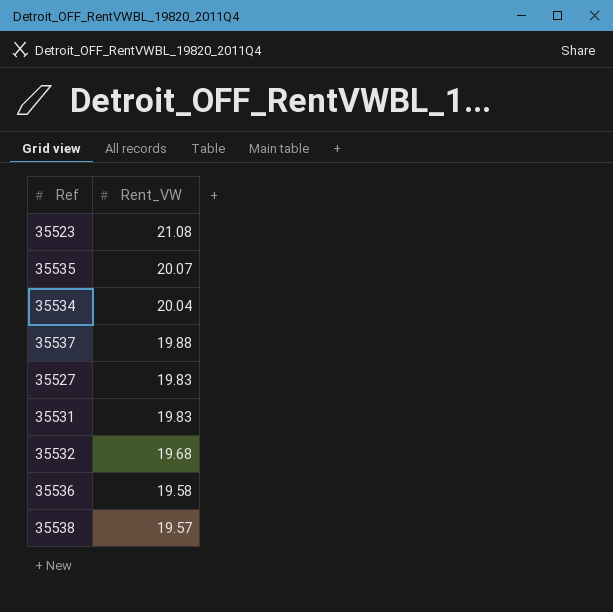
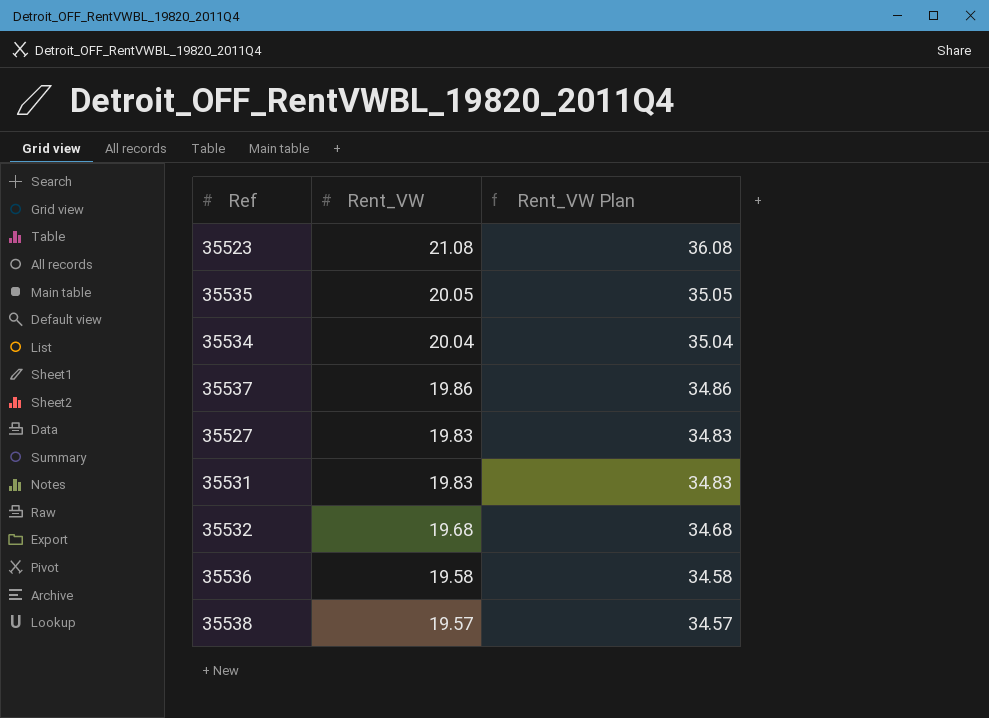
column Rent_VW Plan | formula: none -> [Rent_VW] + 15
35535 | Rent_VW: 20.07 -> 20.05
35537 | Rent_VW: 19.88 -> 19.86

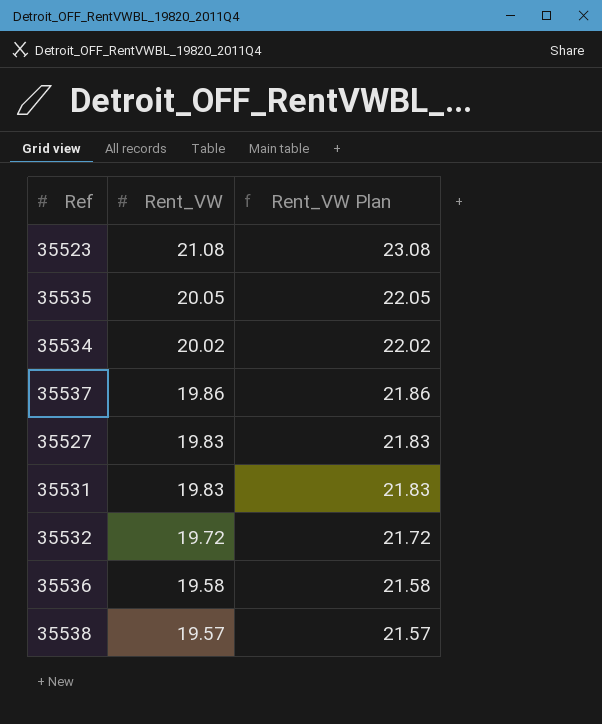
column Rent_VW Plan | formula: [Rent_VW] + 15 -> [Rent_VW] + 2
35534 | Rent_VW: 20.04 -> 20.02
35532 | Rent_VW: 19.68 -> 19.72

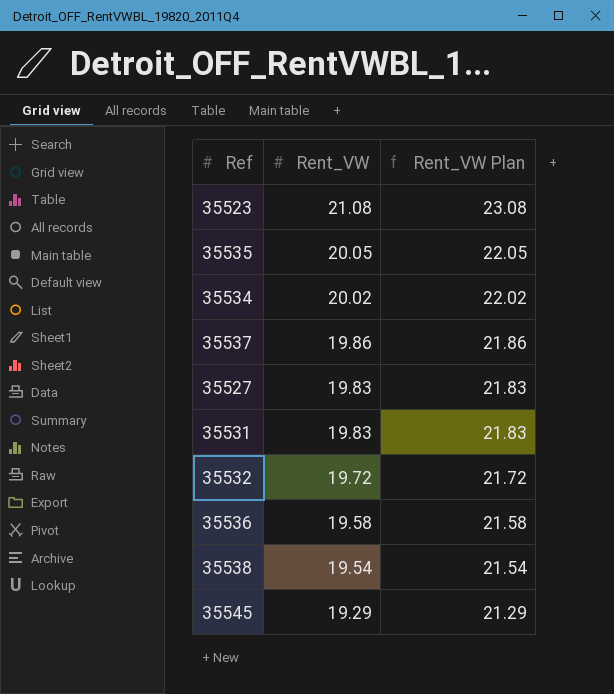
35538 | Rent_VW: 19.57 -> 19.54
35538 | Rent_VW Plan: 21.57 -> 21.54
row 35545: none -> 19.29 | 21.29

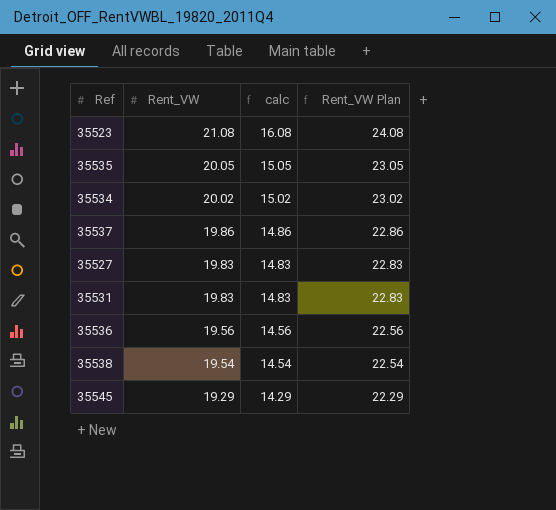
column calc | formula: none -> [Rent_VW] - 5
column Rent_VW Plan | formula: [Rent_VW] + 2 -> [Rent_VW] + 3
row 35532: 19.72 | 21.72 -> none
35536 | Rent_VW: 19.58 -> 19.56

